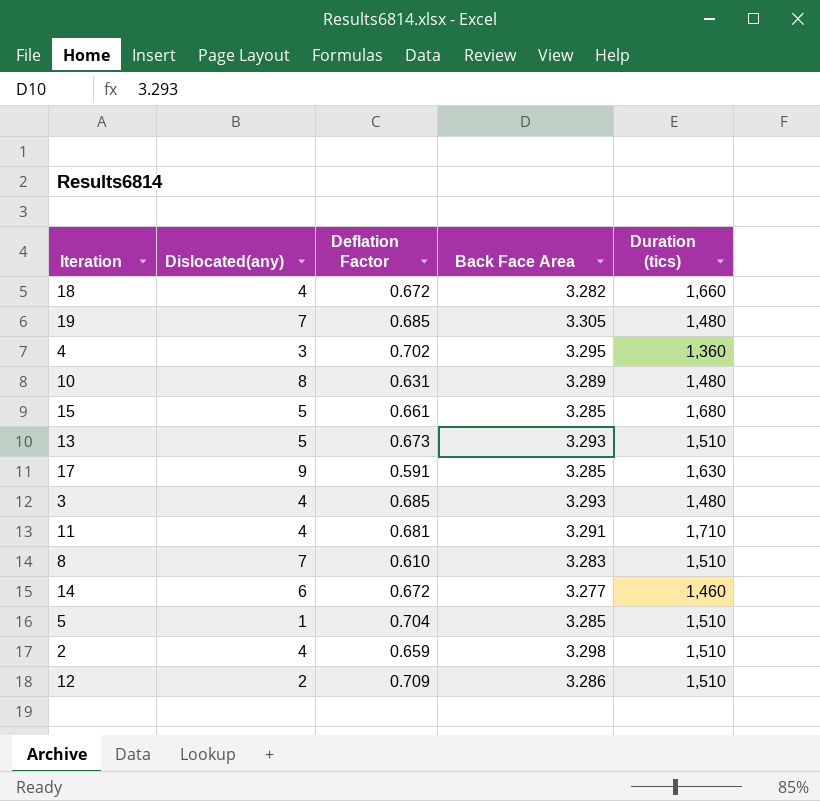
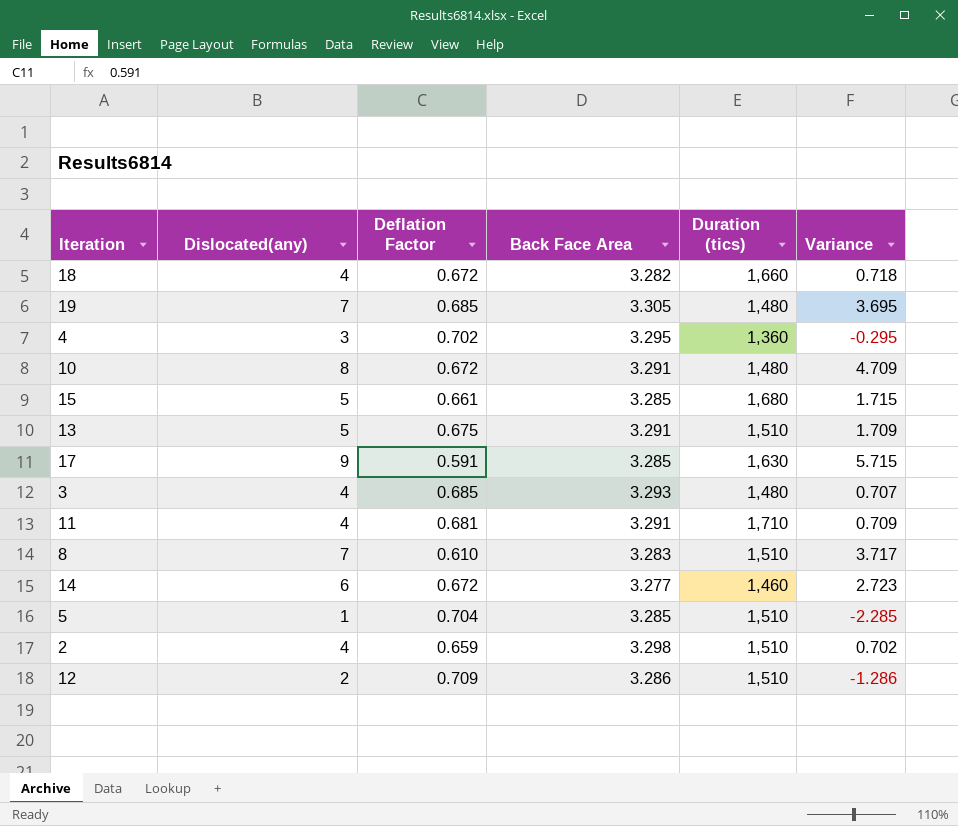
column Variance | formula: none -> [Dislocated(any)] - [Back Face Area]
10 | Deflation Factor: 0.631 -> 0.672
10 | Back Face Area: 3.289 -> 3.291
13 | Deflation Factor: 0.673 -> 0.675
13 | Back Face Area: 3.293 -> 3.291

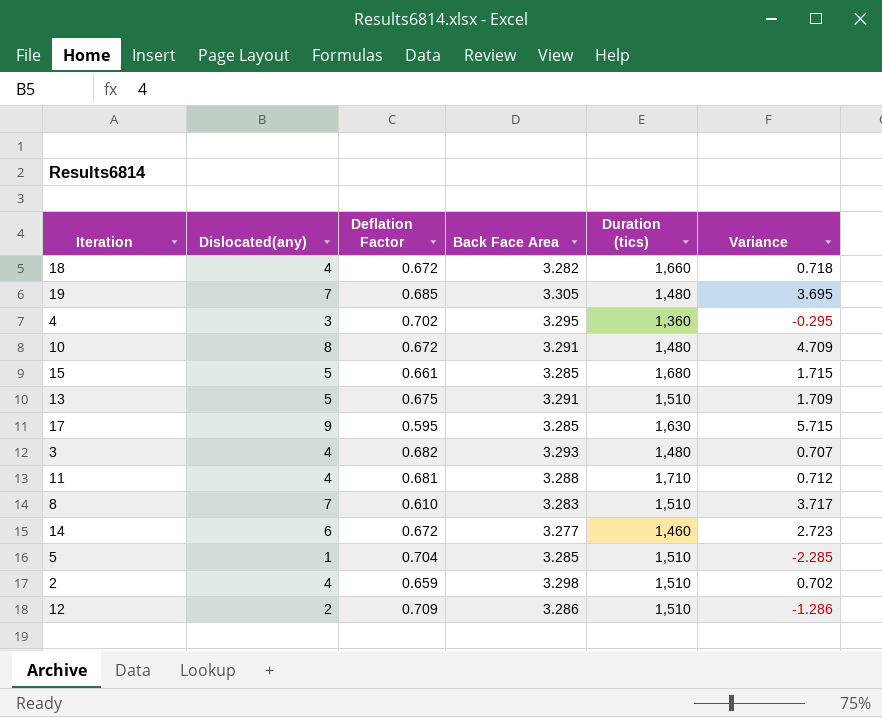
17 | Deflation Factor: 0.591 -> 0.595
3 | Deflation Factor: 0.685 -> 0.682
11 | Back Face Area: 3.291 -> 3.288
11 | Variance: 0.709 -> 0.712

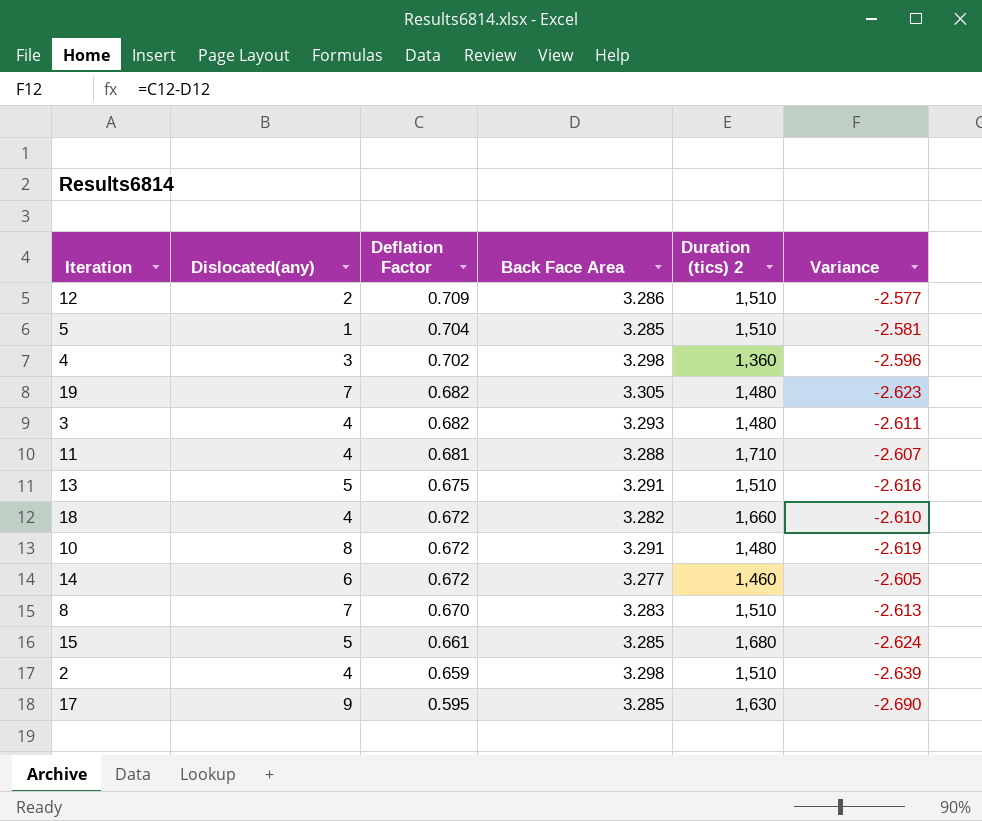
row order: none -> Deflation Factor descending
column name: Duration (tics) -> Duration (tics) 2
column Variance | formula: [Dislocated(any)] - [Back Face Area] -> [Deflation Factor] - [Back Face Area]
4 | Back Face Area: 3.295 -> 3.298
19 | Deflation Factor: 0.685 -> 0.682
8 | Deflation Factor: 0.610 -> 0.670

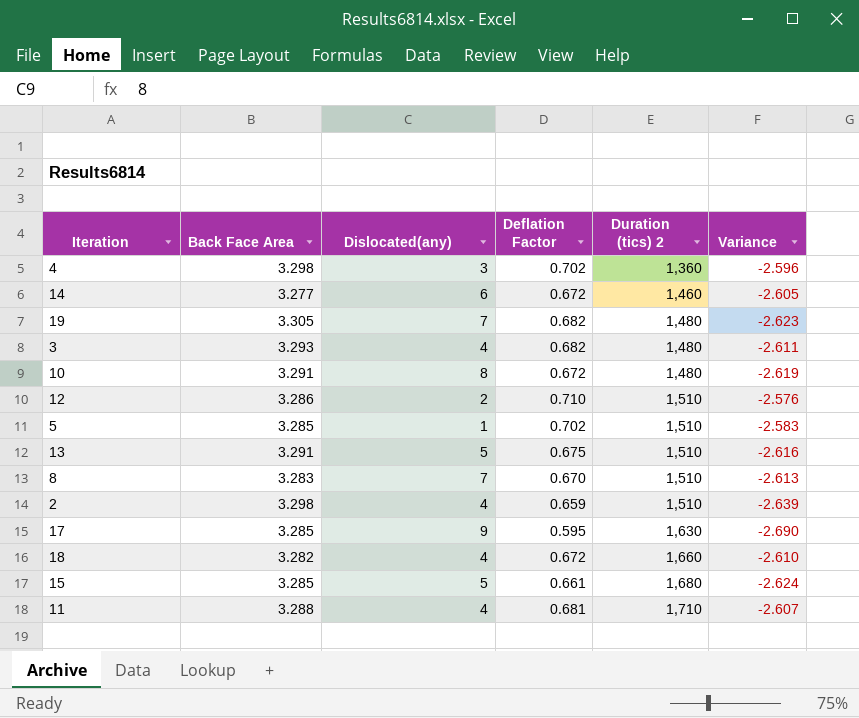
row order: Deflation Factor descending -> Duration (tics) 2 ascending
column Back Face Area | position: 4 -> 2
12 | Deflation Factor: 0.709 -> 0.710
12 | Variance: -2.577 -> -2.576
5 | Deflation Factor: 0.704 -> 0.702
5 | Variance: -2.581 -> -2.583

